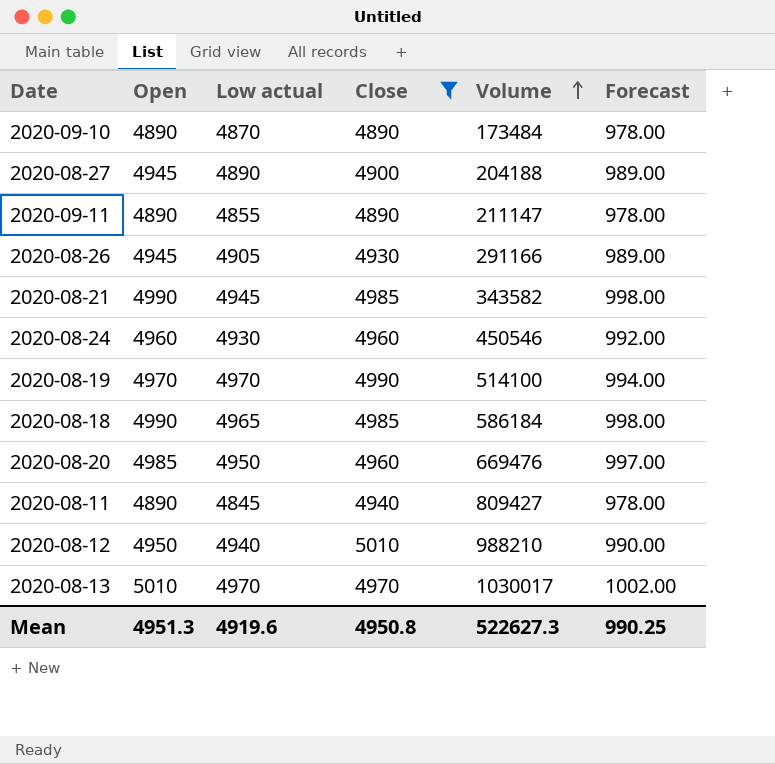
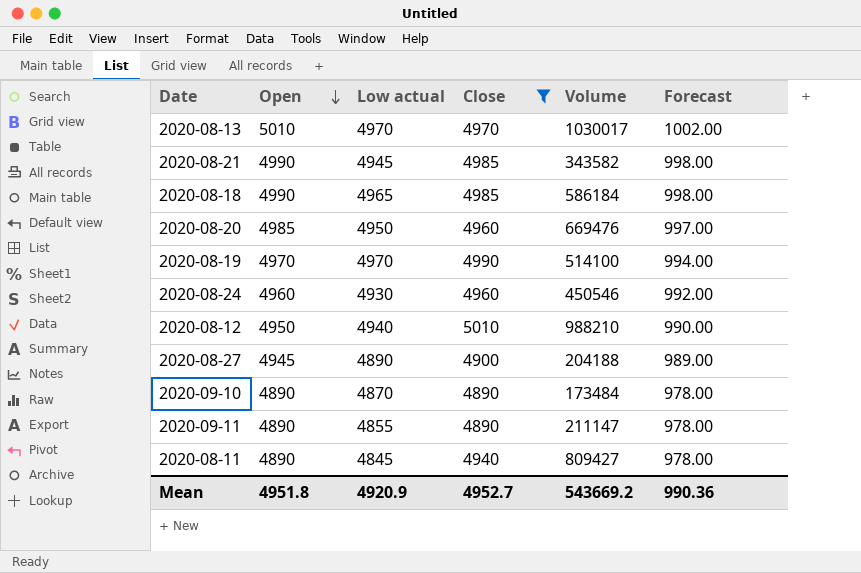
row order: Volume ascending -> Open descending
row 2020-08-26: 4945 | 4905 | 4930 | 291166 | 989.00 -> none
Mean | Open: 4951.3 -> 4951.8
Mean | Low actual: 4919.6 -> 4920.9
Mean | Close: 4950.8 -> 4952.7
Mean | Volume: 522627.3 -> 543669.2
Mean | Forecast: 990.25 -> 990.36

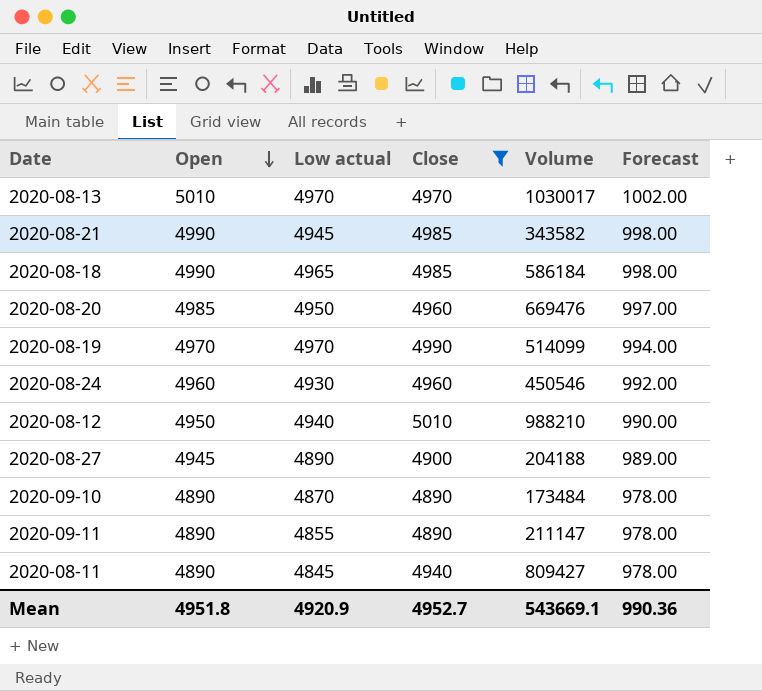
2020-08-19 | Volume: 514100 -> 514099
Mean | Volume: 543669.2 -> 543669.1

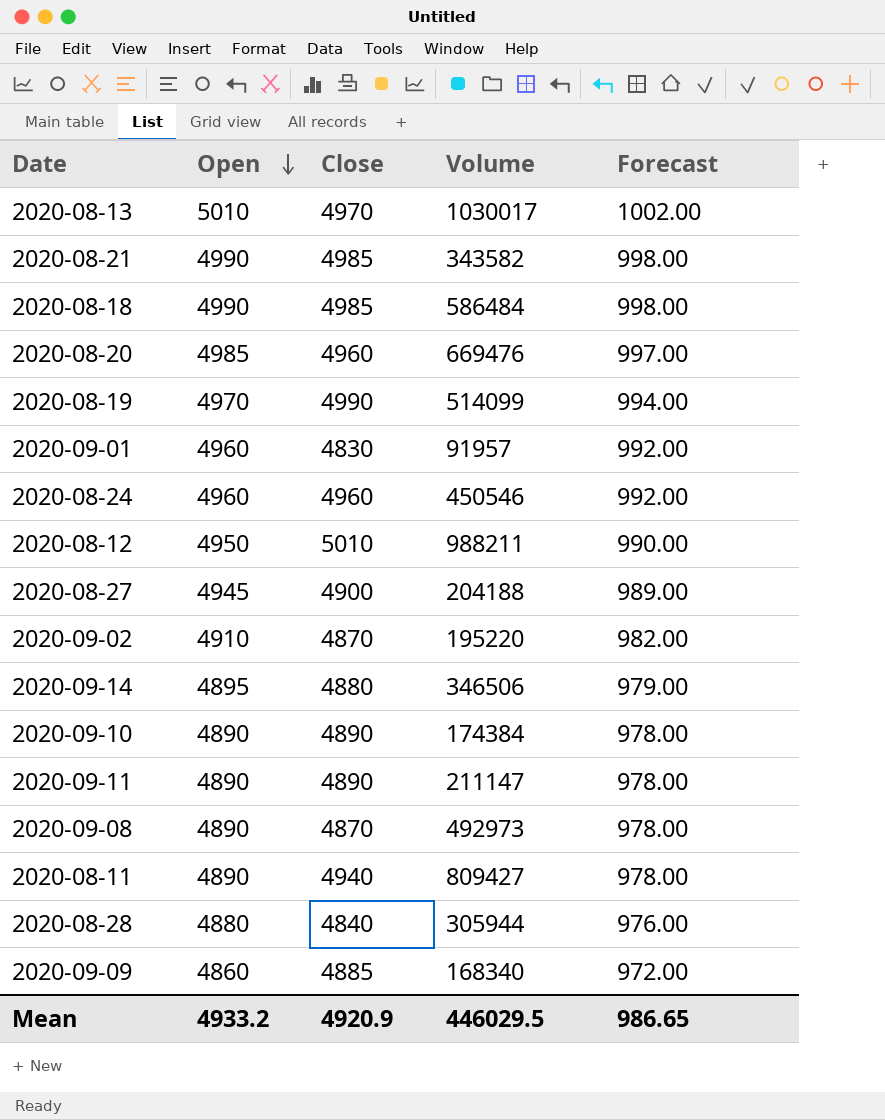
filter: Close >= 4890 -> none
column Low actual | position: 3 -> none
2020-08-18 | Volume: 586184 -> 586484
2020-08-12 | Volume: 988210 -> 988211
2020-09-10 | Volume: 173484 -> 174384
Mean | Open: 4951.8 -> 4933.2
Mean | Close: 4952.7 -> 4920.9
Mean | Volume: 543669.1 -> 446029.5
Mean | Forecast: 990.36 -> 986.65

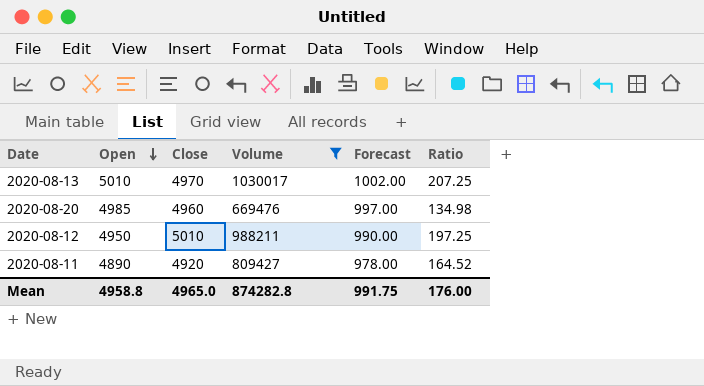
filter: none -> Volume >= 669476
column Ratio | formula: none -> [Volume] / [Close]
2020-08-11 | Close: 4940 -> 4920
Mean | Open: 4933.2 -> 4958.8
Mean | Close: 4920.9 -> 4965.0
Mean | Volume: 446029.5 -> 874282.8
Mean | Forecast: 986.65 -> 991.75

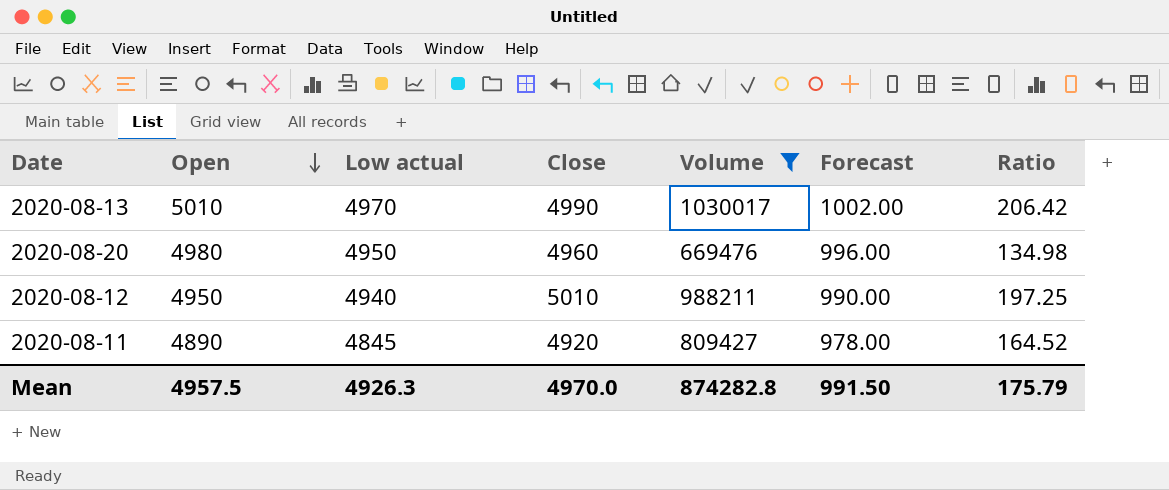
column Low actual | position: none -> 3
2020-08-13 | Close: 4970 -> 4990
2020-08-13 | Ratio: 207.25 -> 206.42
2020-08-20 | Open: 4985 -> 4980
2020-08-20 | Forecast: 997.00 -> 996.00
Mean | Open: 4958.8 -> 4957.5
Mean | Close: 4965.0 -> 4970.0
Mean | Forecast: 991.75 -> 991.50
Mean | Ratio: 176.00 -> 175.79

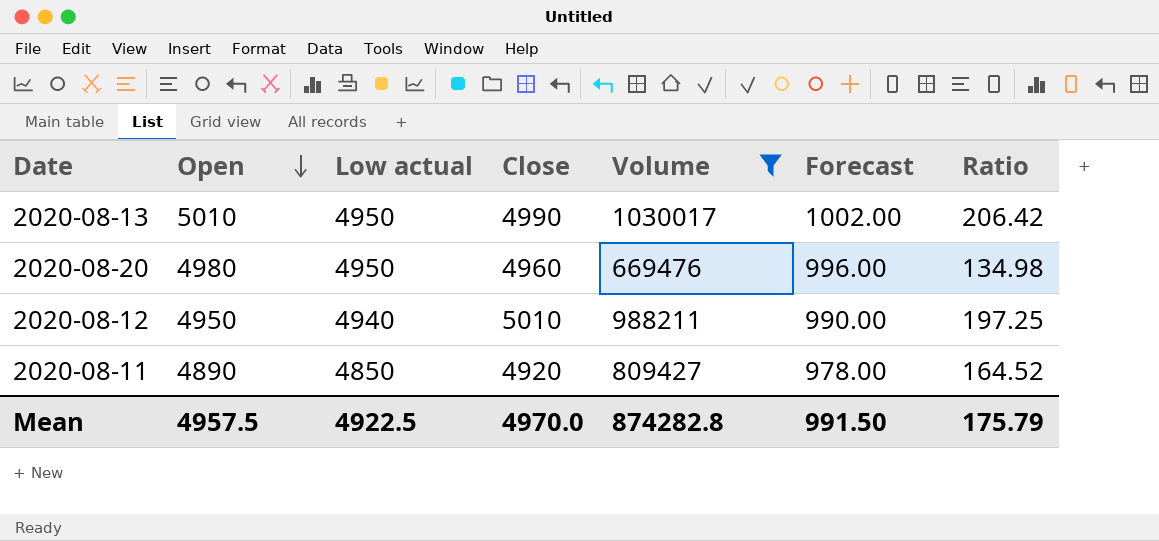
2020-08-13 | Low actual: 4970 -> 4950
2020-08-11 | Low actual: 4845 -> 4850
Mean | Low actual: 4926.3 -> 4922.5

